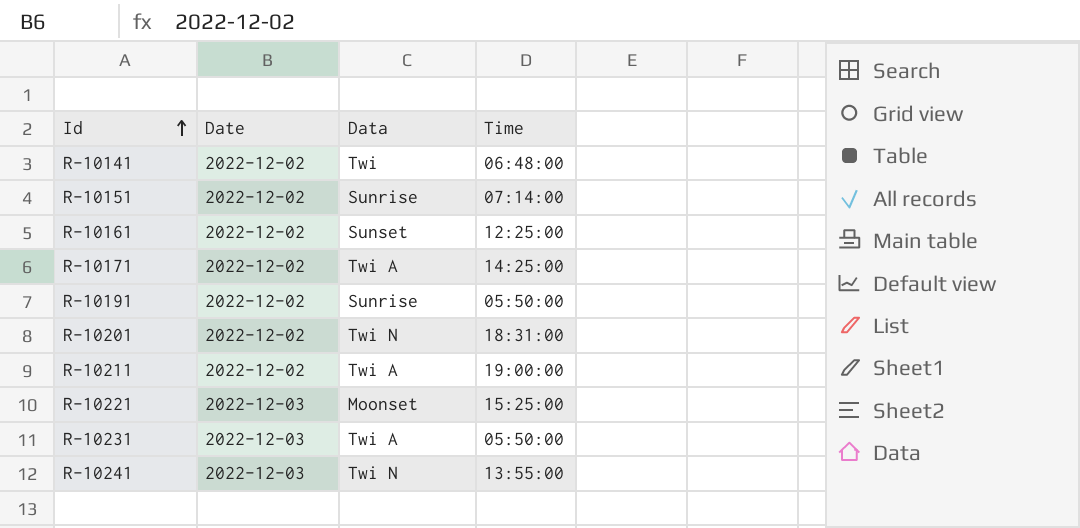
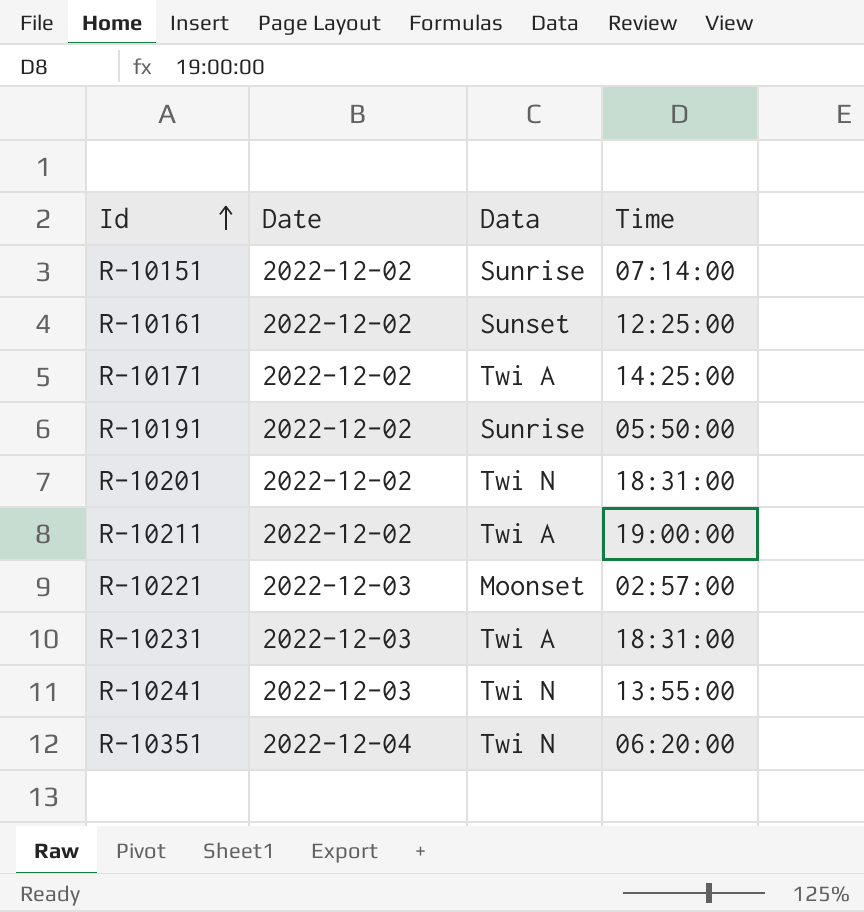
row R-10141: 2022-12-02 | Twi | 06:48:00 -> none
R-10221 | Time: 15:25:00 -> 02:57:00
R-10231 | Time: 05:50:00 -> 18:31:00
row R-10351: none -> 2022-12-04 | Twi N | 06:20:00

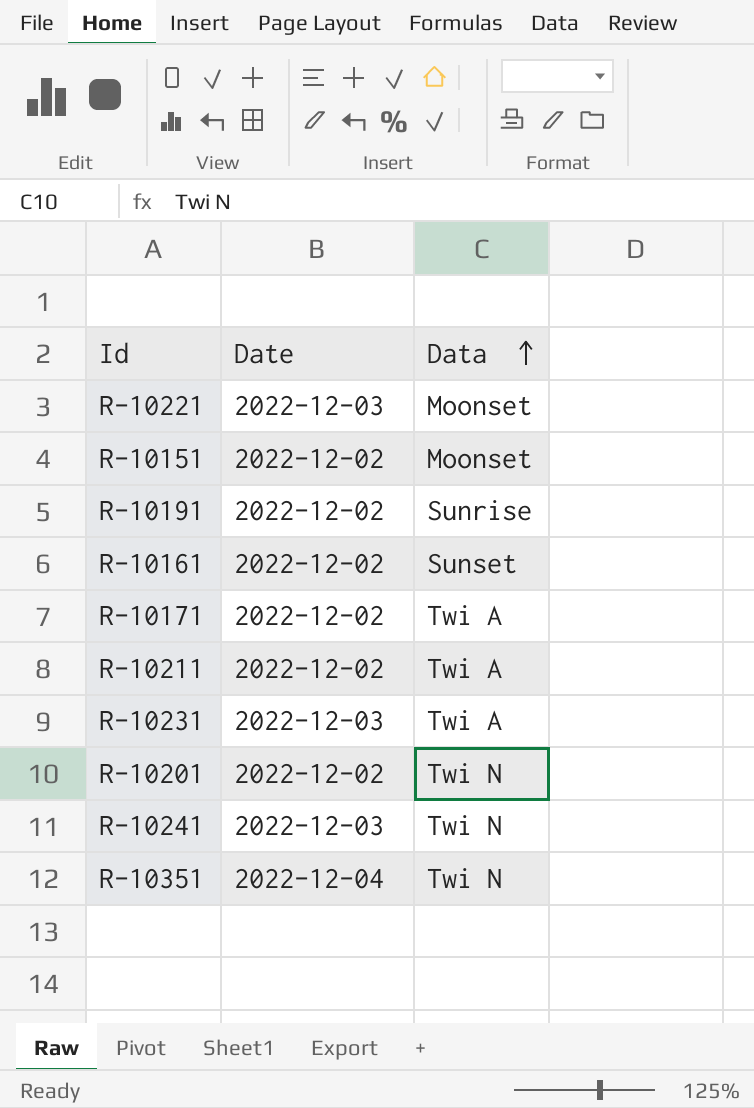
row order: Id ascending -> Data ascending
column Time | position: 4 -> none
R-10151 | Data: Sunrise -> Moonset

